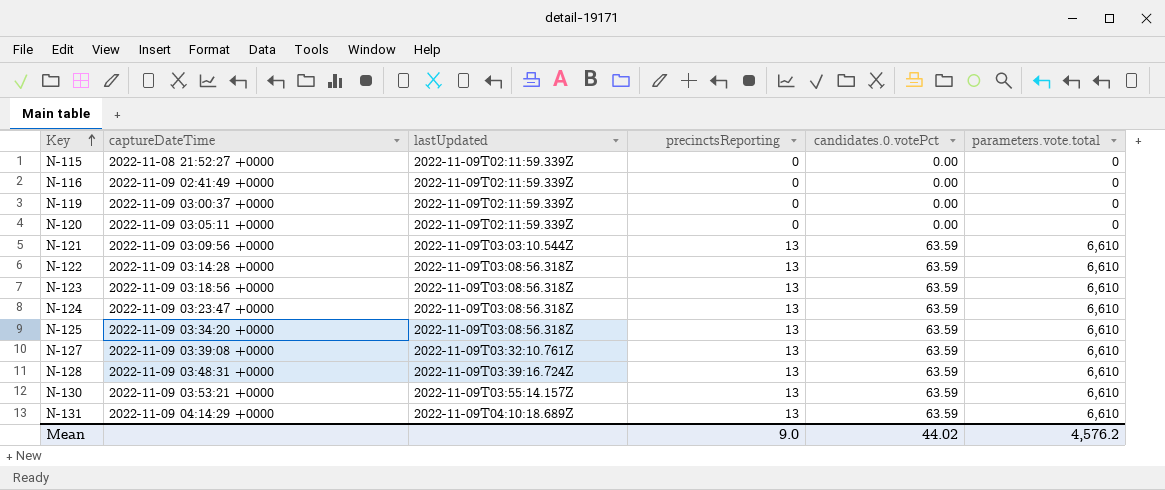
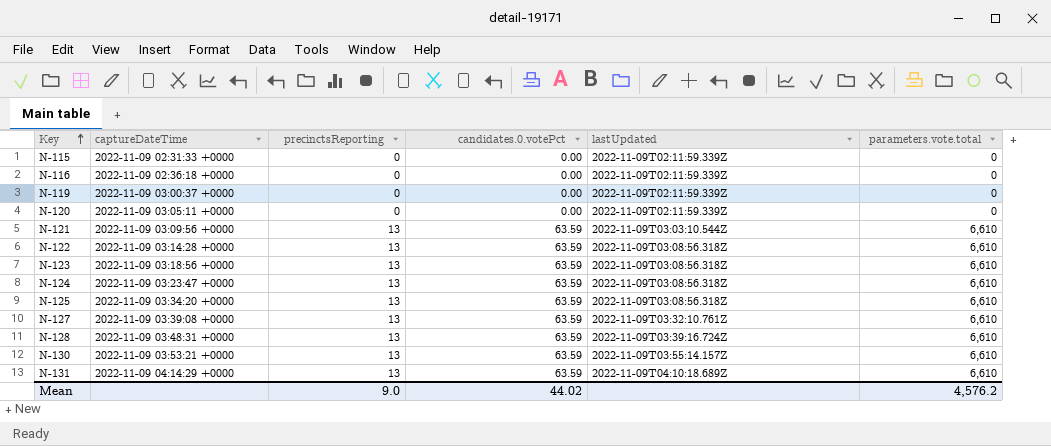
column lastUpdated | position: 3 -> 5
N-115 | captureDateTime: 2022-11-08 21:52:27 +0000 -> 2022-11-09 02:31:33 +0000
N-116 | captureDateTime: 2022-11-09 02:41:49 +0000 -> 2022-11-09 02:36:18 +0000

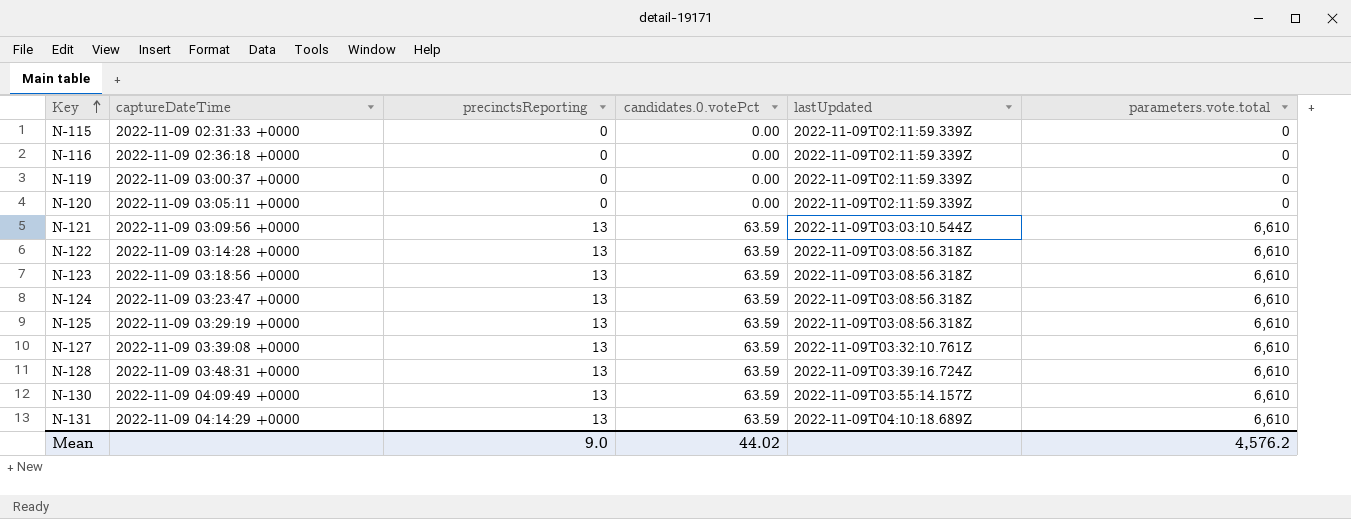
N-125 | captureDateTime: 2022-11-09 03:34:20 +0000 -> 2022-11-09 03:29:19 +0000
N-130 | captureDateTime: 2022-11-09 03:53:21 +0000 -> 2022-11-09 04:09:49 +0000

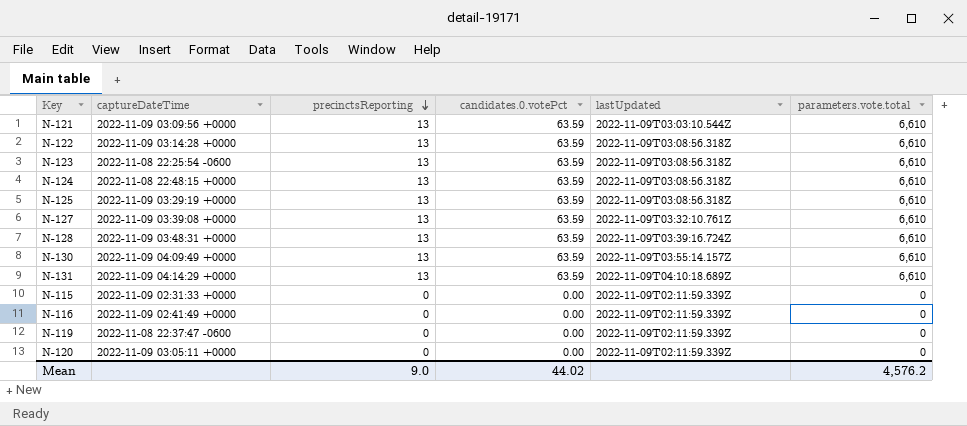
row order: Key ascending -> precinctsReporting descending
N-123 | captureDateTime: 2022-11-09 03:18:56 +0000 -> 2022-11-08 22:25:54 -0600
N-124 | captureDateTime: 2022-11-09 03:23:47 +0000 -> 2022-11-08 22:48:15 +0000
N-116 | captureDateTime: 2022-11-09 02:36:18 +0000 -> 2022-11-09 02:41:49 +0000
N-119 | captureDateTime: 2022-11-09 03:00:37 +0000 -> 2022-11-08 22:37:47 -0600

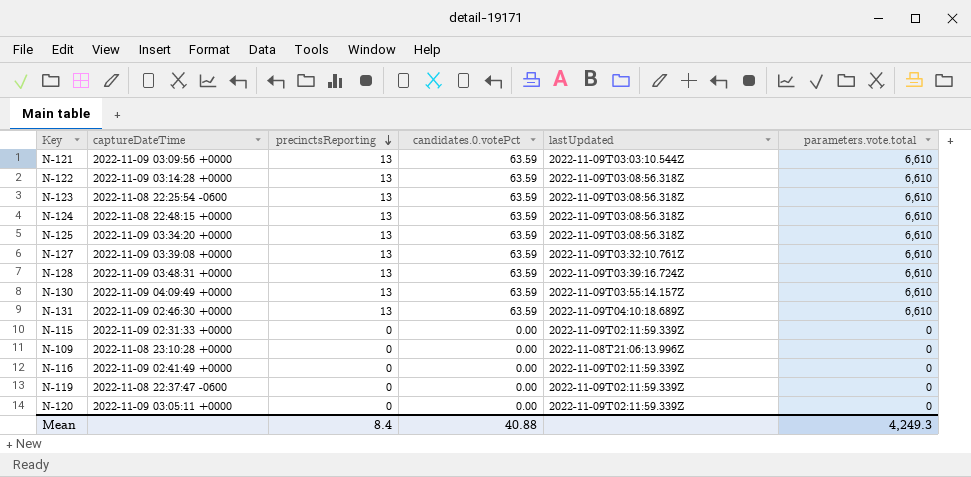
N-125 | captureDateTime: 2022-11-09 03:29:19 +0000 -> 2022-11-09 03:34:20 +0000
N-131 | captureDateTime: 2022-11-09 04:14:29 +0000 -> 2022-11-09 02:46:30 +0000
row N-109: none -> 2022-11-08 23:10:28 +0000 | 0 | 0.00 | 2022-11-08T21:06:13.996Z | 0
Mean | precinctsReporting: 9.0 -> 8.4
Mean | candidates.0.votePct: 44.02 -> 40.88
Mean | parameters.vote.total: 4,576.2 -> 4,249.3

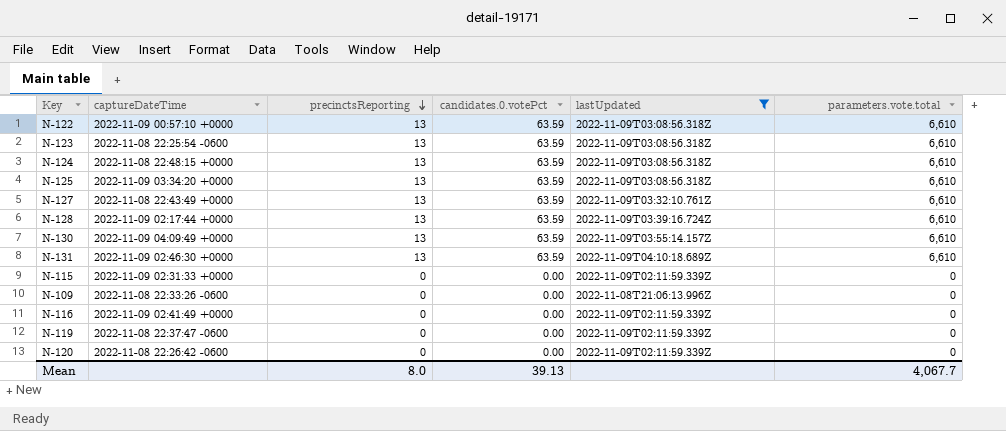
filter: none -> lastUpdated != 2022-11-09T03:03:10.544Z
N-122 | captureDateTime: 2022-11-09 03:14:28 +0000 -> 2022-11-09 00:57:10 +0000
N-127 | captureDateTime: 2022-11-09 03:39:08 +0000 -> 2022-11-08 22:43:49 +0000
N-128 | captureDateTime: 2022-11-09 03:48:31 +0000 -> 2022-11-09 02:17:44 +0000
N-109 | captureDateTime: 2022-11-08 23:10:28 +0000 -> 2022-11-08 22:33:26 -0600
N-120 | captureDateTime: 2022-11-09 03:05:11 +0000 -> 2022-11-08 22:26:42 -0600
Mean | precinctsReporting: 8.4 -> 8.0
Mean | candidates.0.votePct: 40.88 -> 39.13
Mean | parameters.vote.total: 4,249.3 -> 4,067.7

